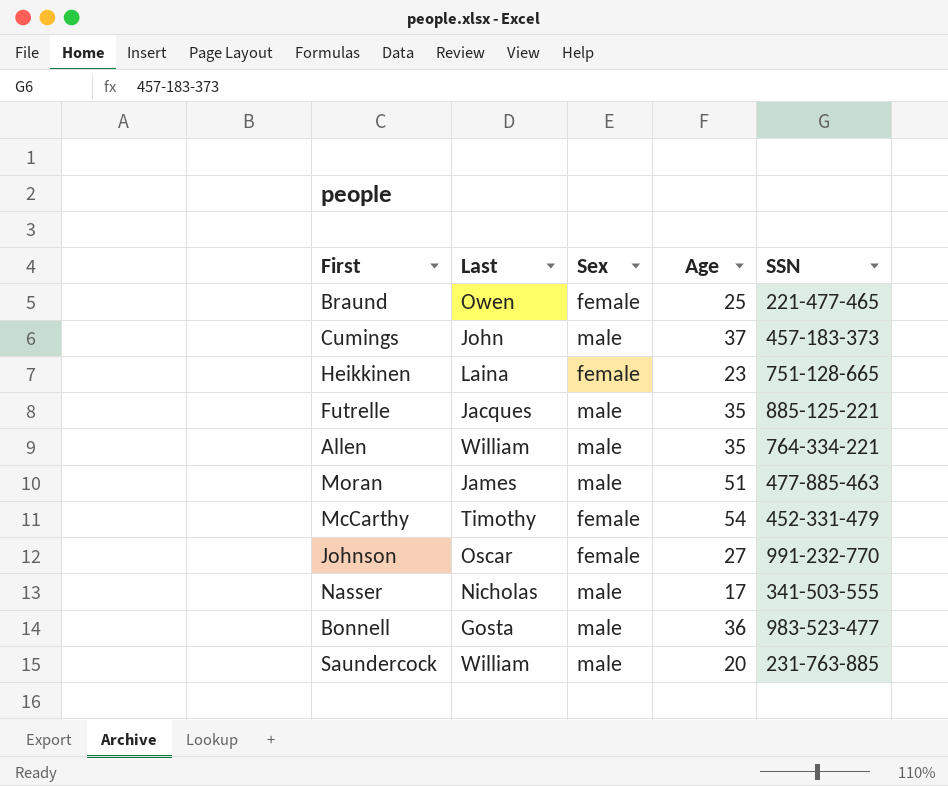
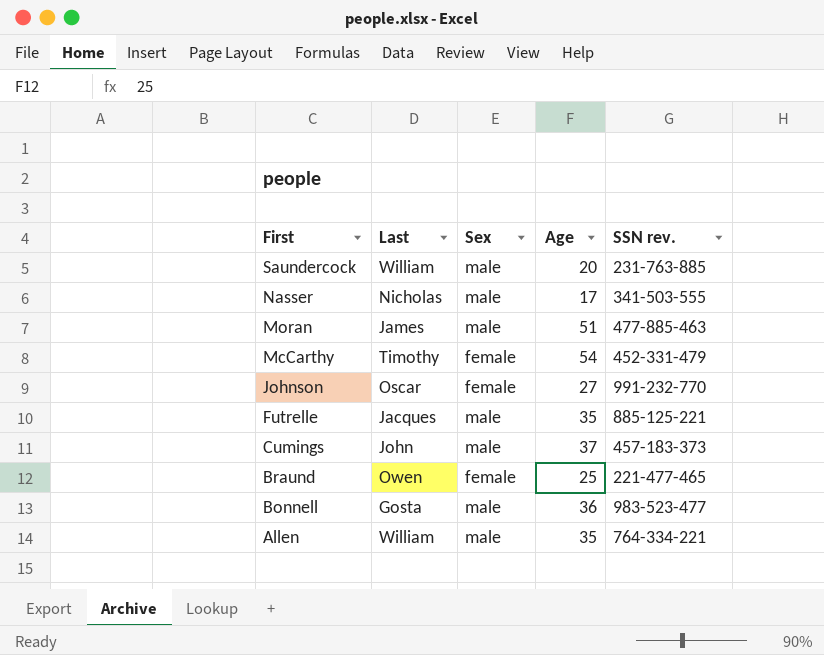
row order: none -> First descending
column name: SSN -> SSN rev.
row Heikkinen: Laina | female | 23 | 751-128-665 -> none

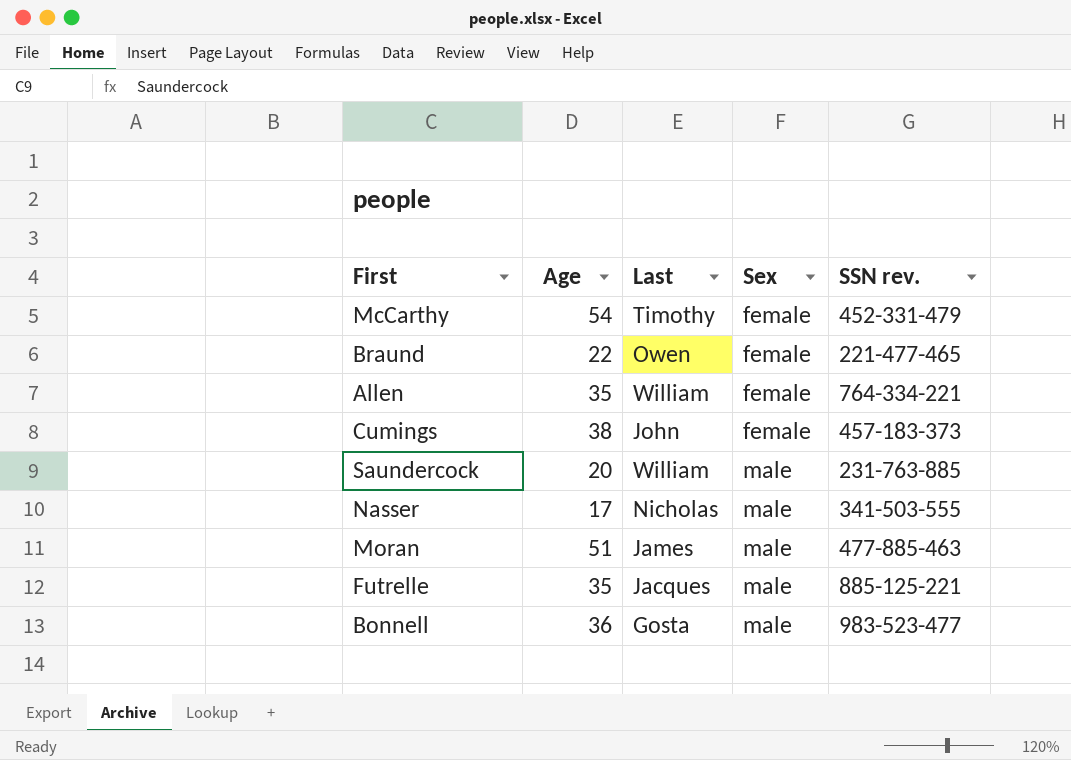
row order: First descending -> Sex ascending
column Age | position: 4 -> 2
row Johnson: Oscar | female | 27 | 991-232-770 -> none
Braund | Age: 25 -> 22
Allen | Sex: male -> female
Cumings | Age: 37 -> 38
Cumings | Sex: male -> female

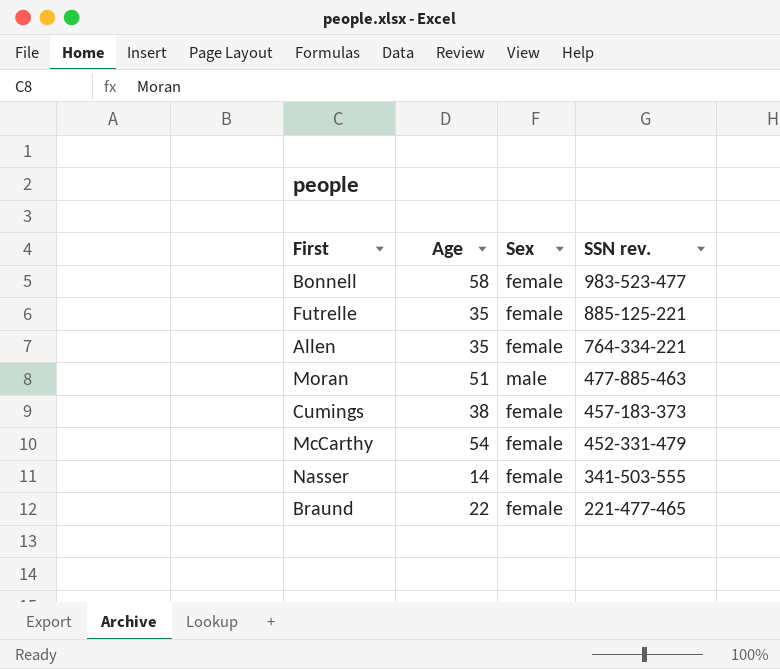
row order: Sex ascending -> SSN rev. descending
column Last | position: 3 -> none
row Saundercock: 20 | William | male | 231-763-885 -> none
Bonnell | Age: 36 -> 58
Bonnell | Sex: male -> female
Futrelle | Sex: male -> female
Nasser | Age: 17 -> 14
Nasser | Sex: male -> female

